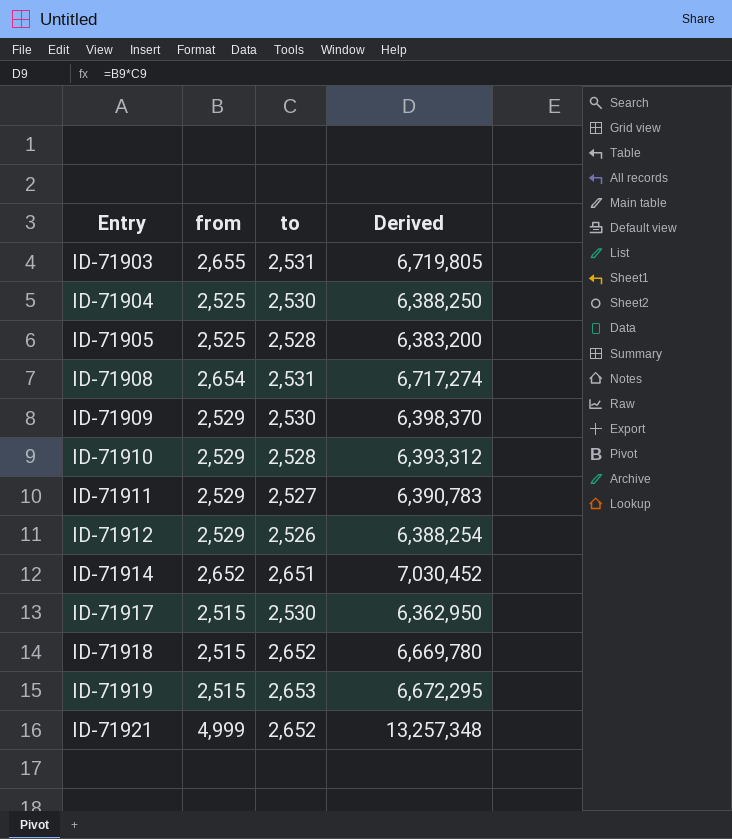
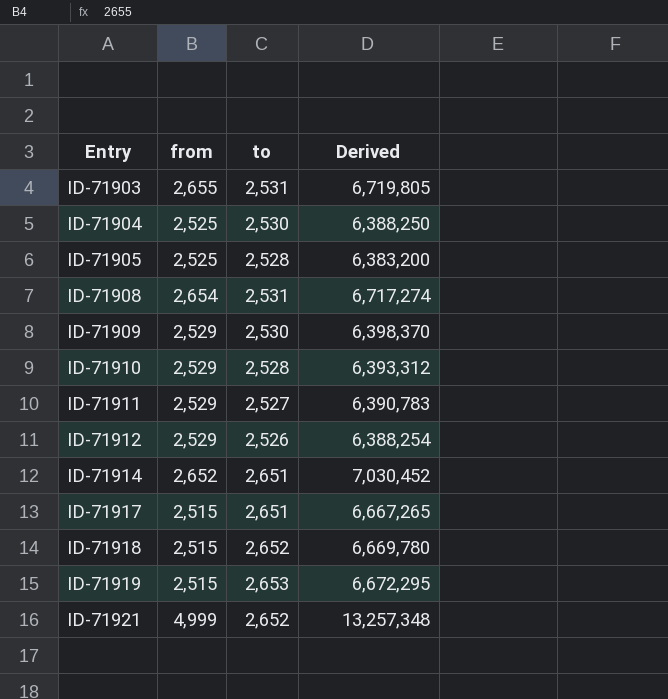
ID-71917 | to: 2,530 -> 2,651
ID-71917 | Derived: 6,362,950 -> 6,667,265

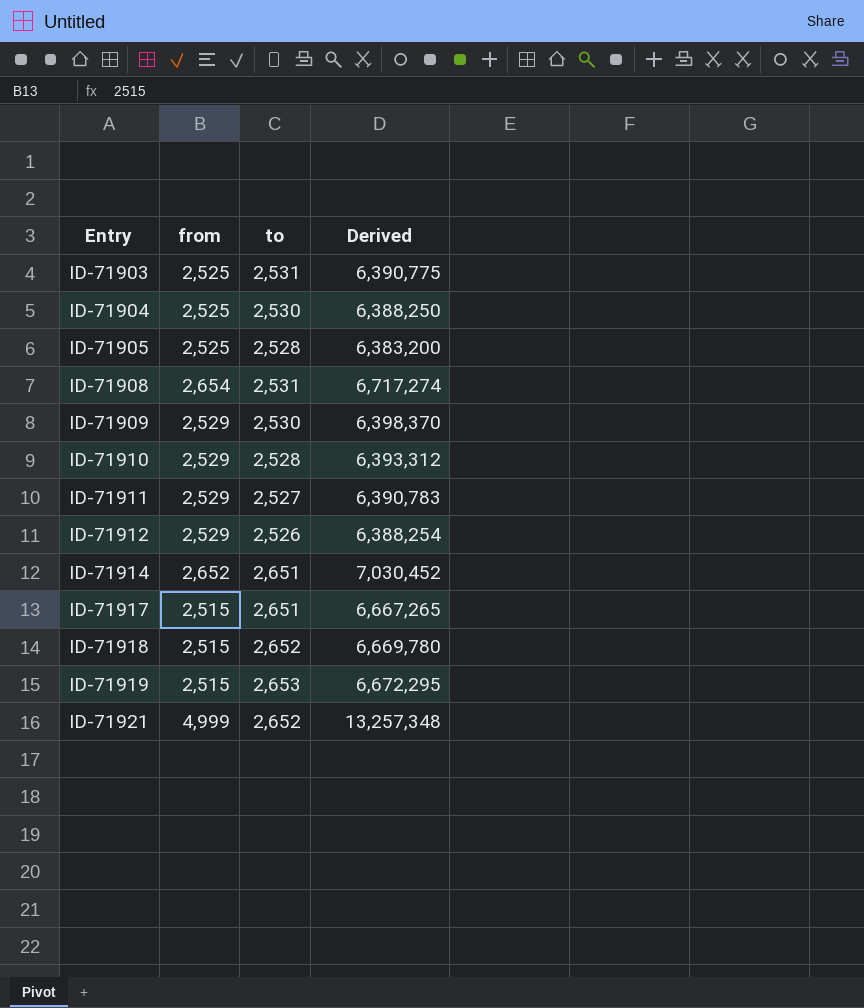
ID-71903 | from: 2,655 -> 2,525
ID-71903 | Derived: 6,719,805 -> 6,390,775

